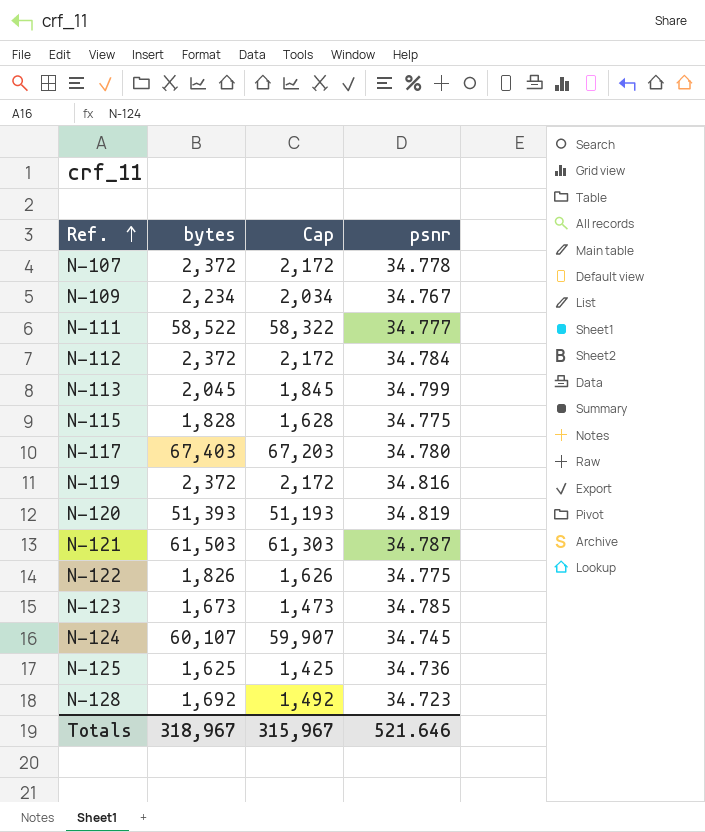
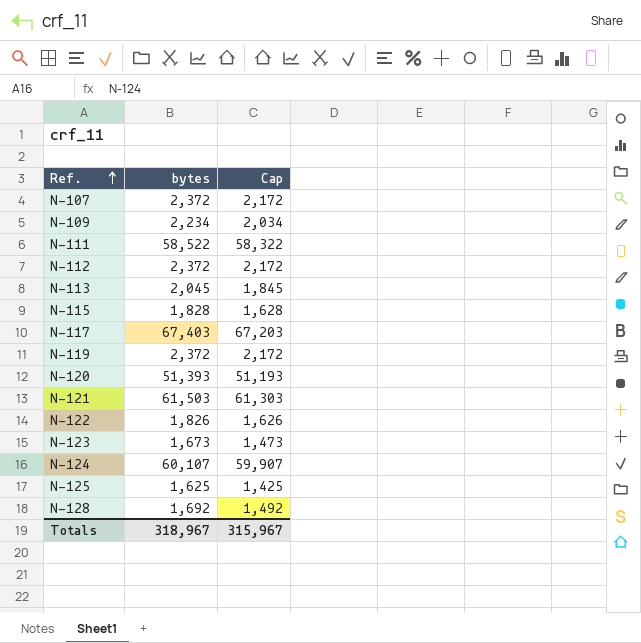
column psnr | position: 4 -> none

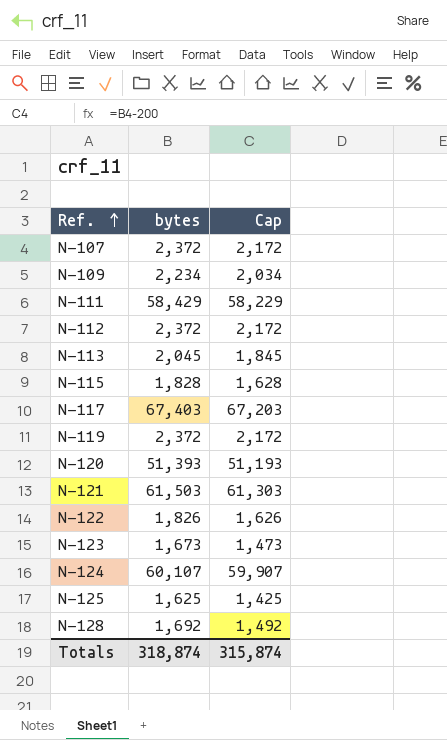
N-111 | bytes: 58,522 -> 58,429
N-111 | Cap: 58,322 -> 58,229
Totals | bytes: 318,967 -> 318,874
Totals | Cap: 315,967 -> 315,874

